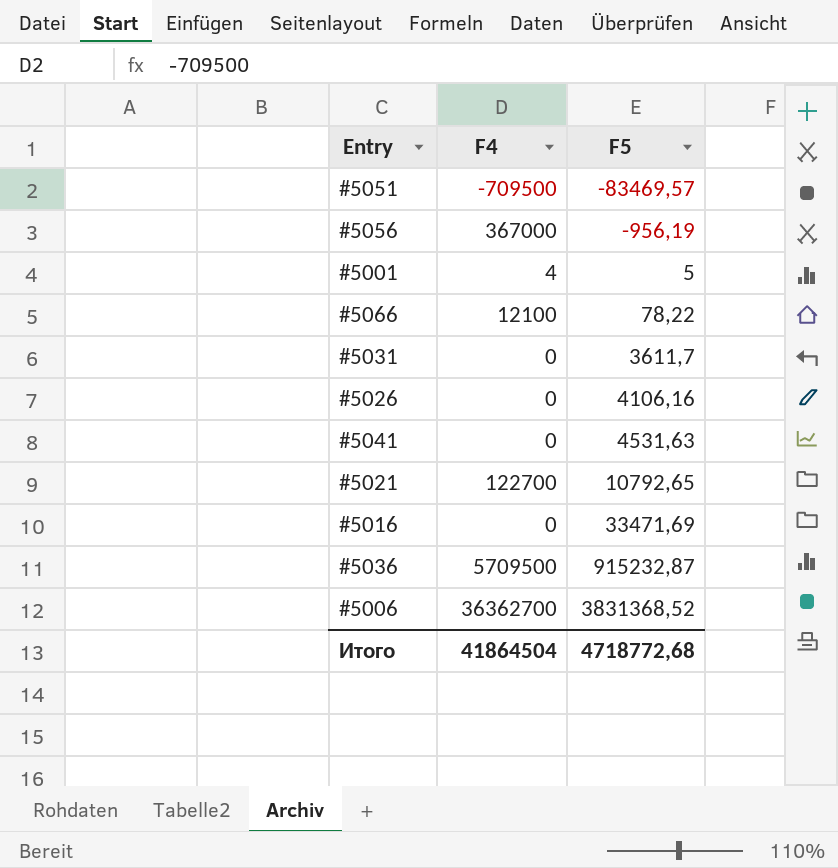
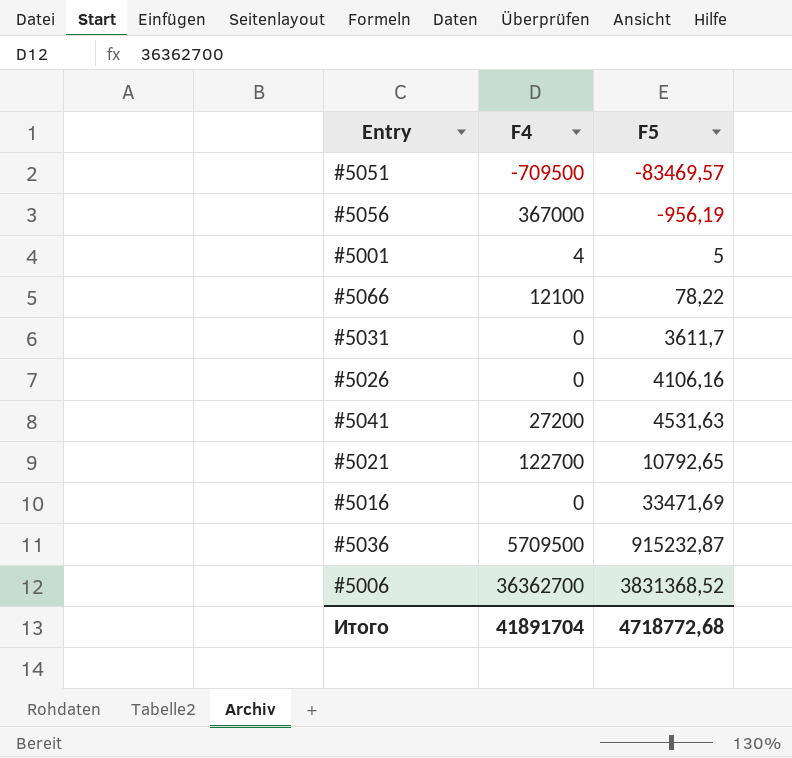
#5041 | F4: 0 -> 27200
Итого | F4: 41864504 -> 41891704

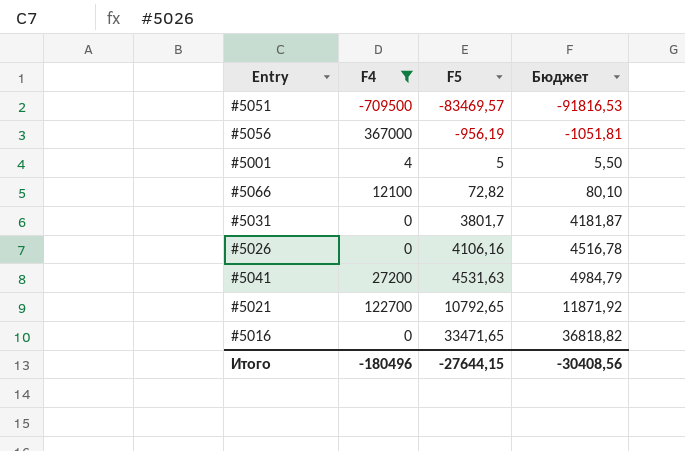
filter: none -> F4 <= 367000
column Бюджет | formula: none -> [F5] * 1,1
#5066 | F5: 78,22 -> 72,82
#5031 | F5: 3611,7 -> 3801,7
#5016 | F5: 33471,69 -> 33471,65
Итого | F4: 41891704 -> -180496
Итого | F5: 4718772,68 -> -27644,15

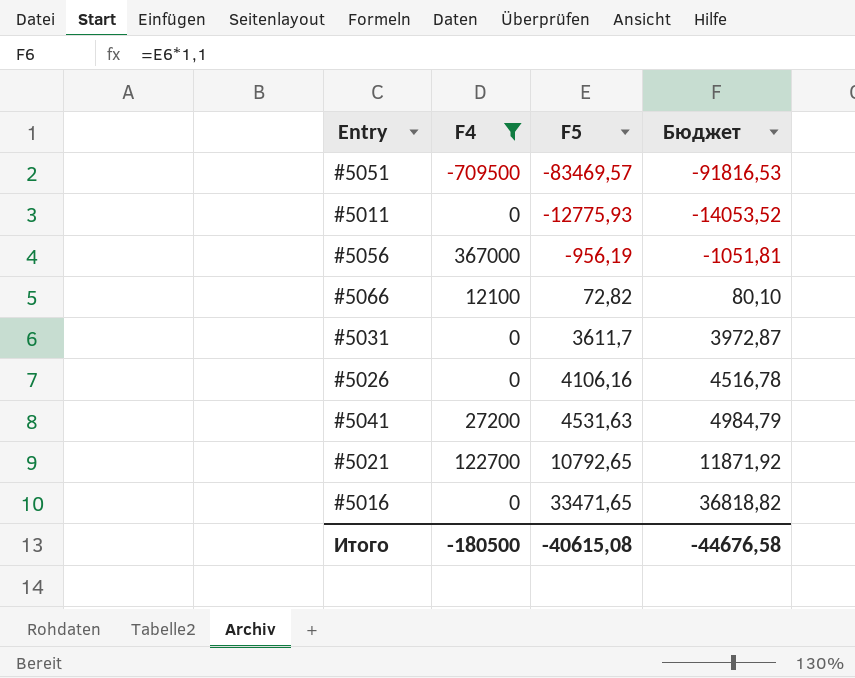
row #5001: 4 | 5 | 5,50 -> none
row #5011: none -> 0 | -12775,93 | -14053,52
#5031 | F5: 3801,7 -> 3611,7
#5031 | Бюджет: 4181,87 -> 3972,87
Итого | F4: -180496 -> -180500
Итого | F5: -27644,15 -> -40615,08
Итого | Бюджет: -30408,56 -> -44676,58

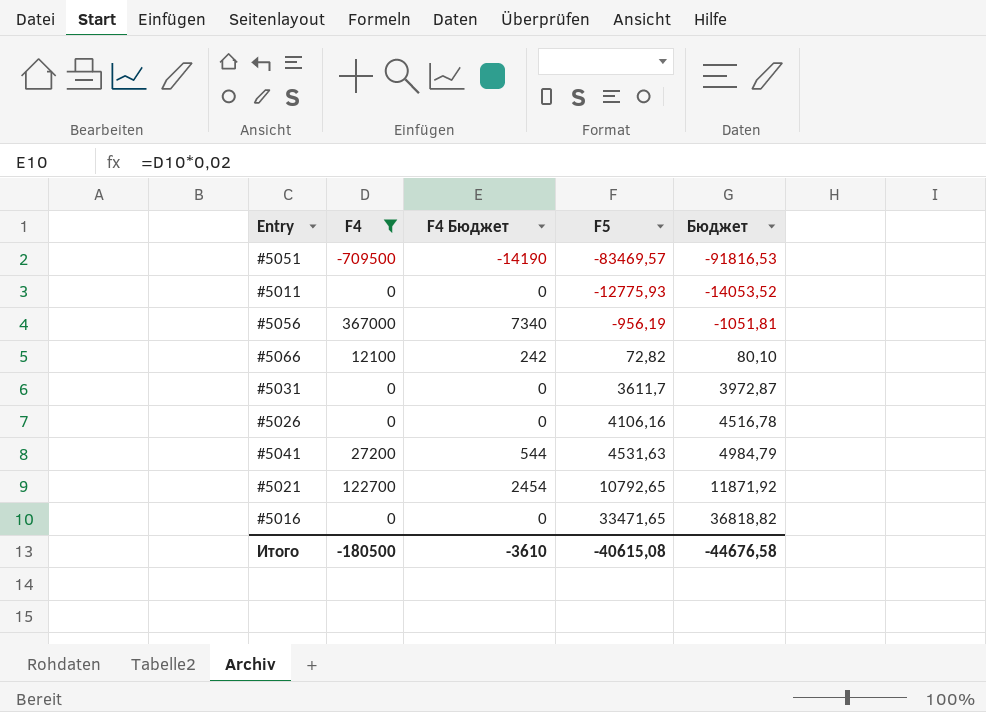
column F4 Бюджет | formula: none -> [F4] * 0,02

